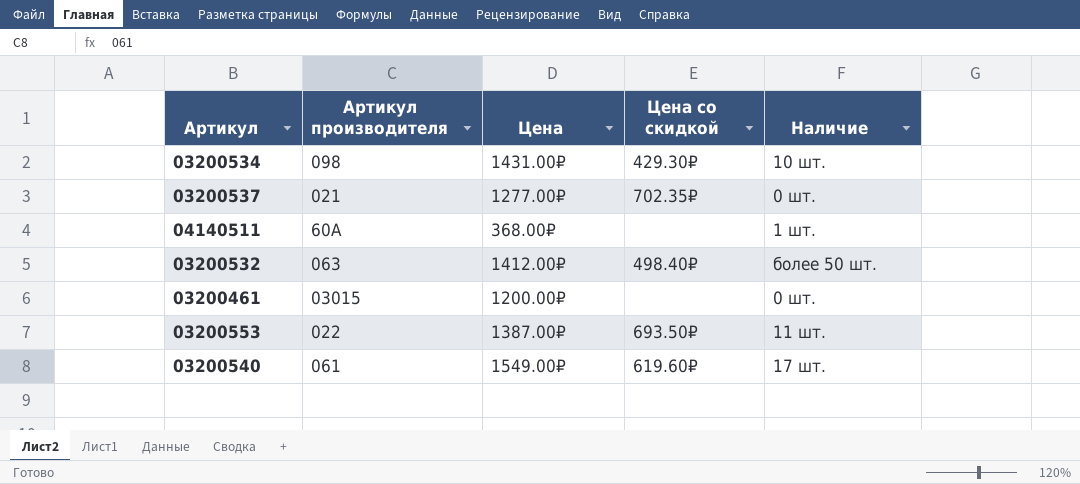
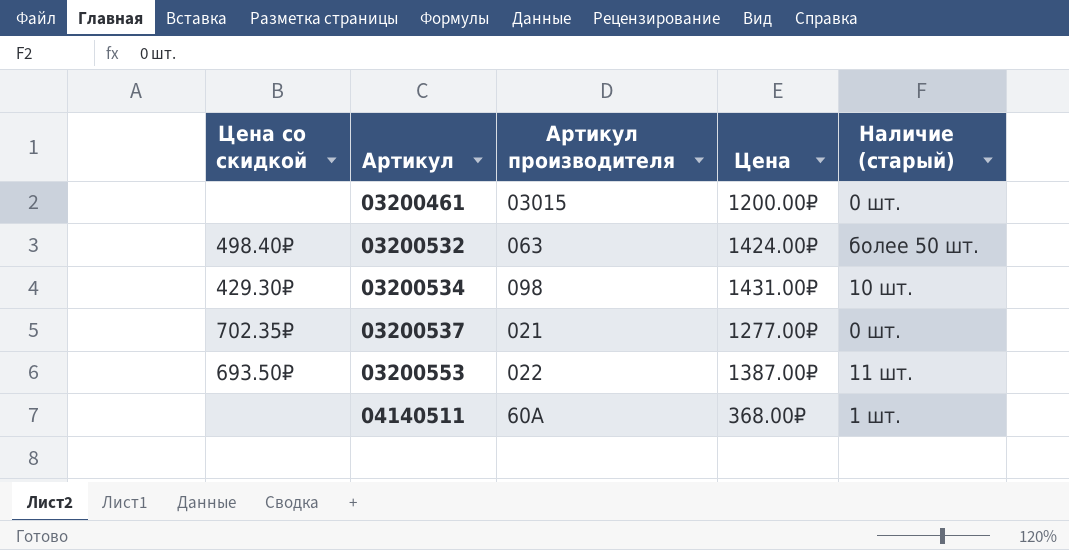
row order: none -> Артикул ascending
column Цена со скидкой | position: 4 -> 1
column name: Наличие -> Наличие (старый)
row 03200540: 061 | 1549.00₽ | 619.60₽ | 17 шт. -> none
03200532 | Цена: 1412.00₽ -> 1424.00₽

